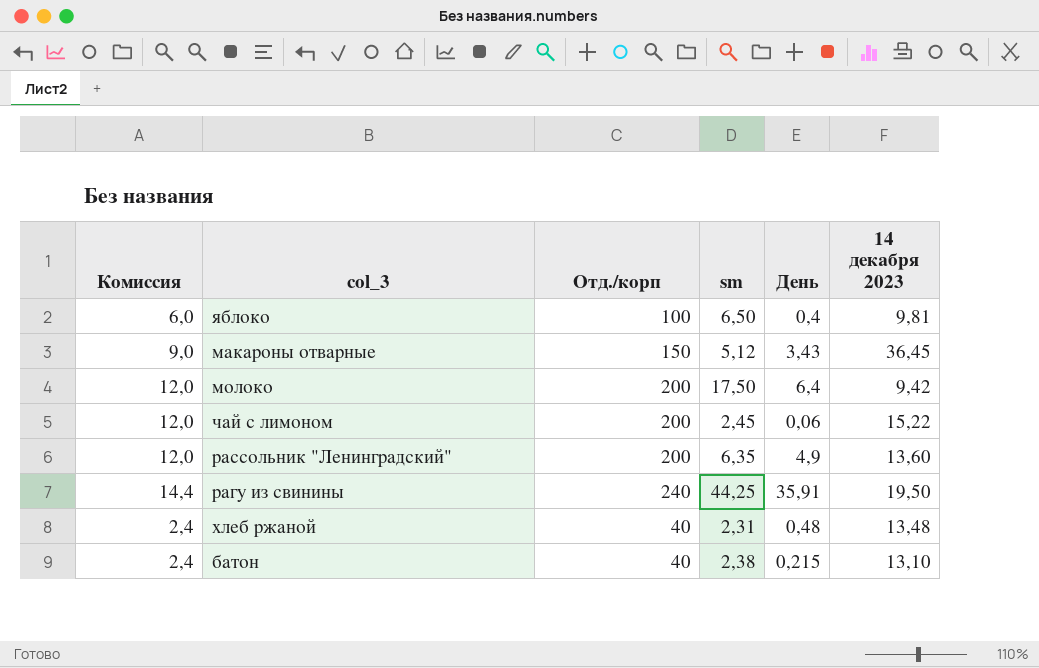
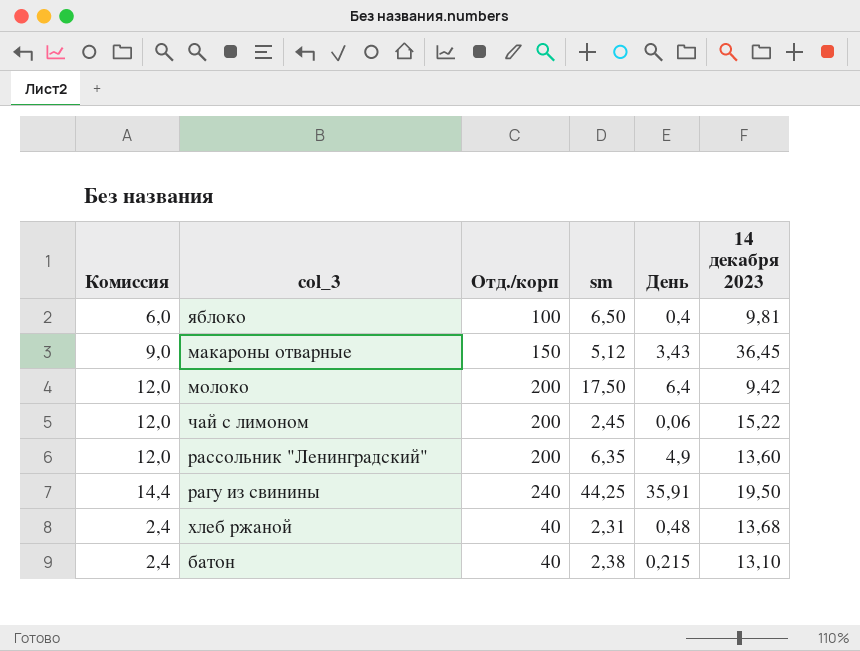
хлеб ржаной | 14 декабря 2023: 13,48 -> 13,68

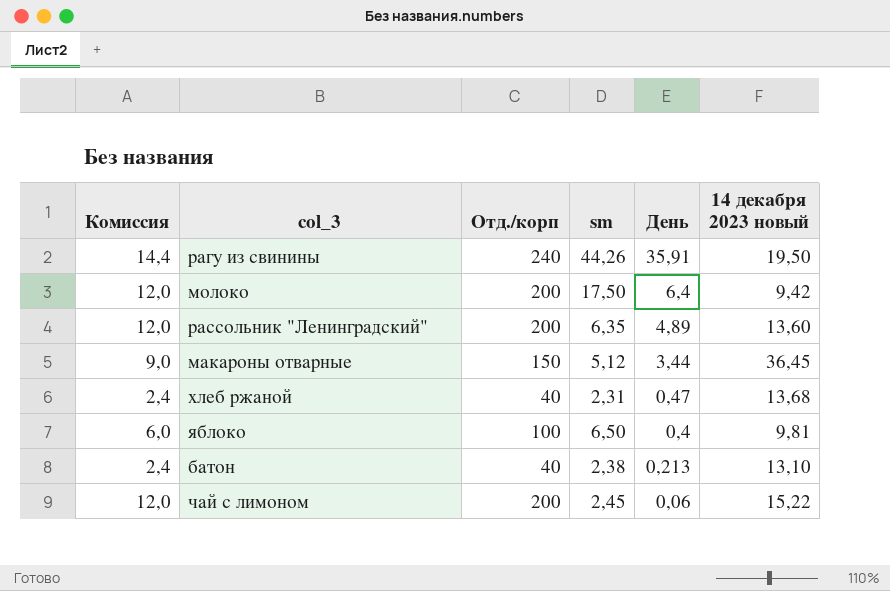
row order: none -> День descending
column name: 14 декабря 2023 -> 14 декабря 2023 новый
рагу из свинины | sm: 44,25 -> 44,26
рассольник "Ленинградский" | День: 4,9 -> 4,89
макароны отварные | День: 3,43 -> 3,44
хлеб ржаной | День: 0,48 -> 0,47
батон | День: 0,215 -> 0,213

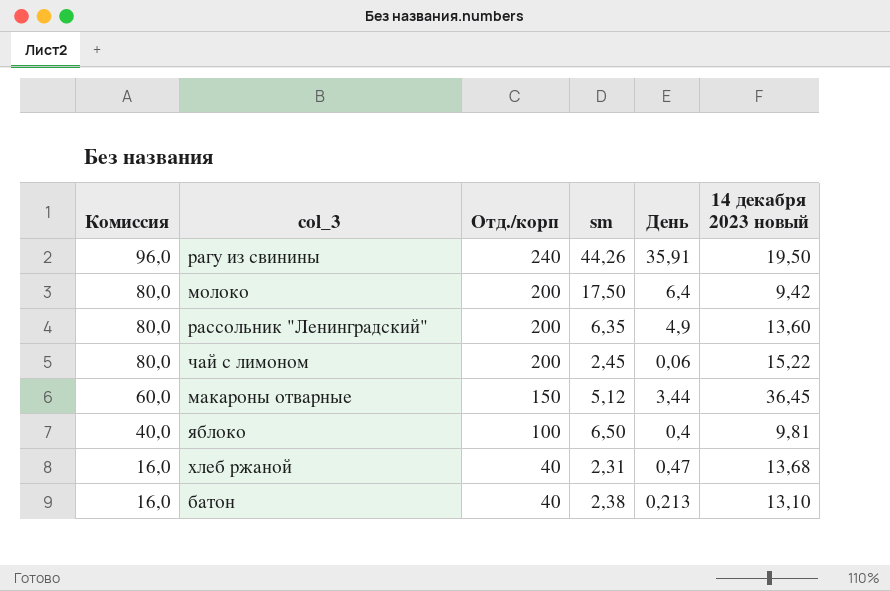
row order: День descending -> Комиссия descending
column Комиссия | formula: [Отд./корп] * 0,06 -> [Отд./корп] * 0,4
рассольник "Ленинградский" | День: 4,89 -> 4,9

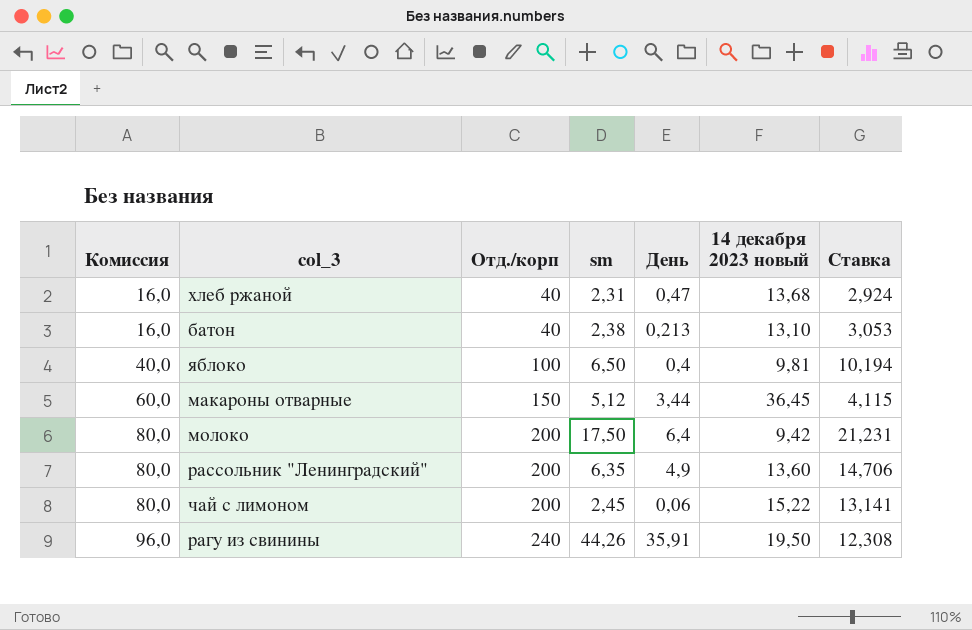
row order: Комиссия descending -> Комиссия ascending
column Ставка | formula: none -> [Отд./корп] / [14 декабря 2023 новый]

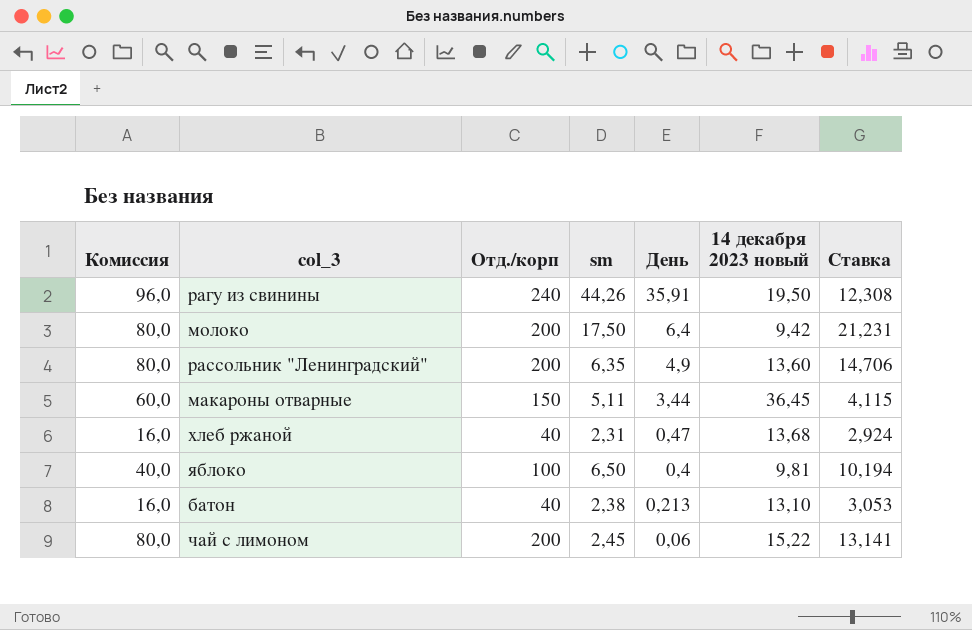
row order: Комиссия ascending -> День descending
макароны отварные | sm: 5,12 -> 5,11

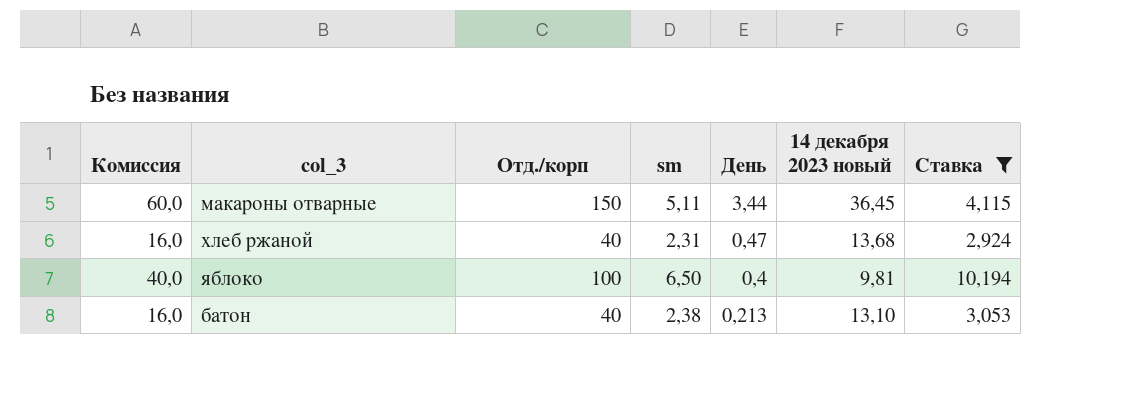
filter: none -> Ставка <= 10,194

